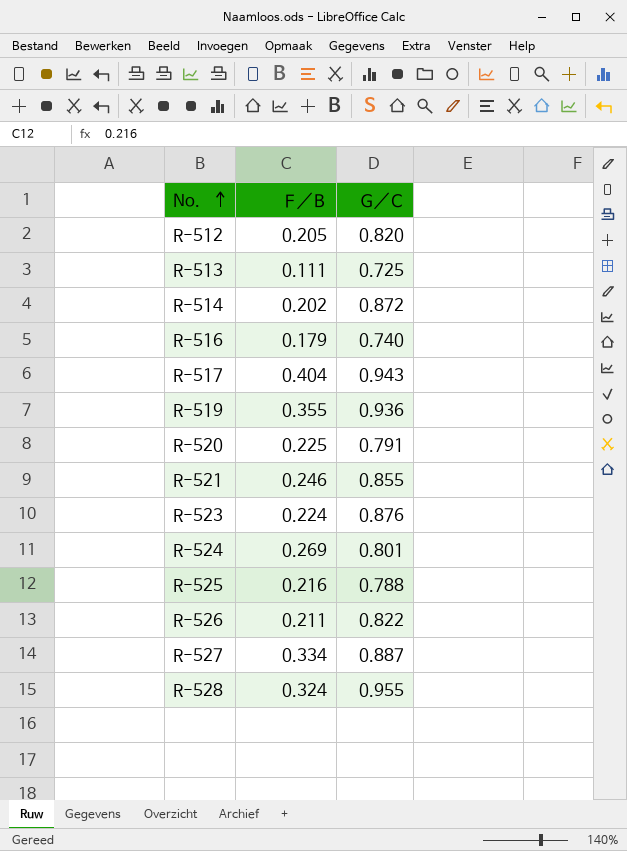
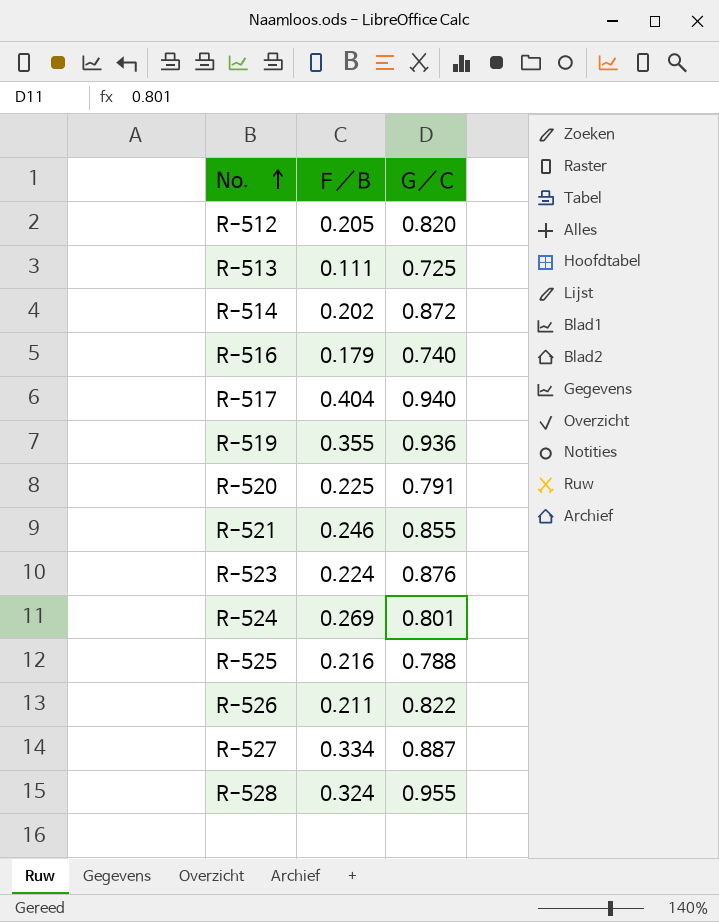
R-517 | Ｇ／Ｃ: 0.943 -> 0.940

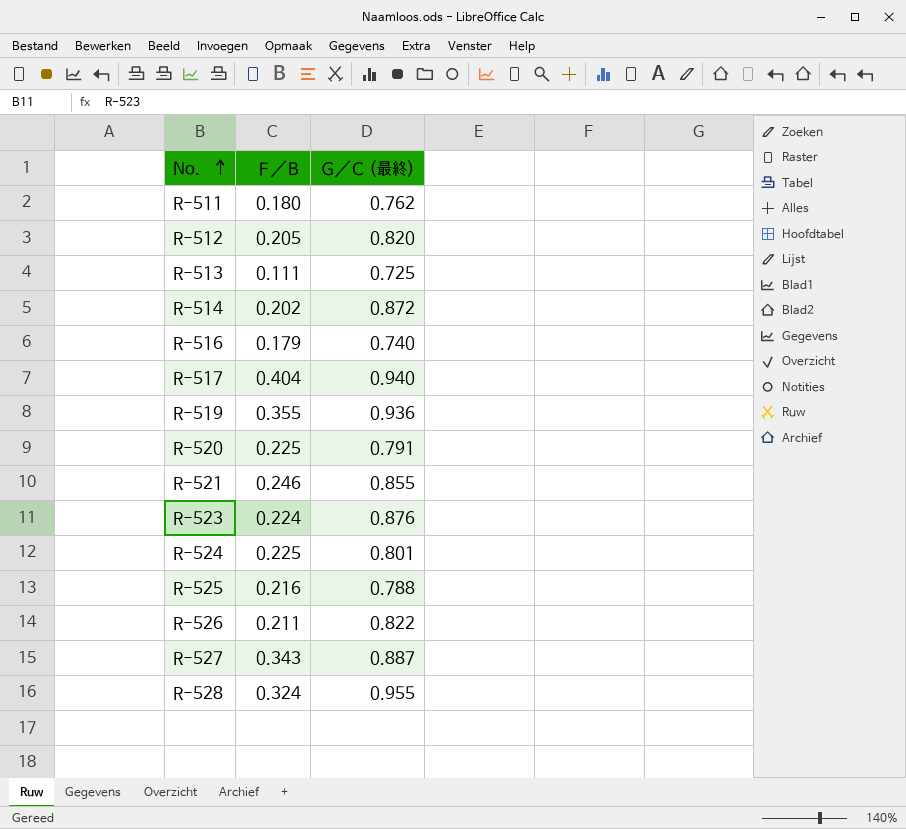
column name: Ｇ／Ｃ -> Ｇ／Ｃ (最終)
row R-511: none -> 0.180 | 0.762
R-524 | Ｆ／Ｂ: 0.269 -> 0.225
R-527 | Ｆ／Ｂ: 0.334 -> 0.343

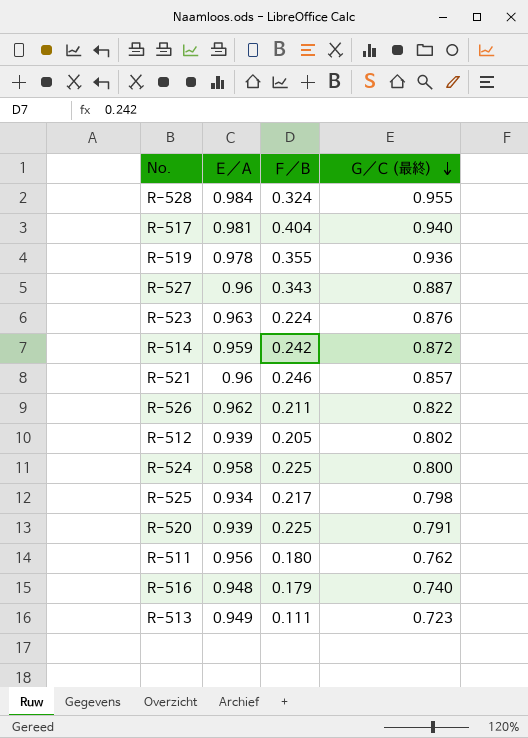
row order: No. ascending -> Ｇ／Ｃ (最終) descending
column Ｅ／Ａ | position: none -> 2
R-514 | Ｆ／Ｂ: 0.202 -> 0.242
R-521 | Ｇ／Ｃ (最終): 0.855 -> 0.857
R-512 | Ｇ／Ｃ (最終): 0.820 -> 0.802
R-524 | Ｇ／Ｃ (最終): 0.801 -> 0.800
R-525 | Ｆ／Ｂ: 0.216 -> 0.217
R-525 | Ｇ／Ｃ (最終): 0.788 -> 0.798
R-513 | Ｇ／Ｃ (最終): 0.725 -> 0.723

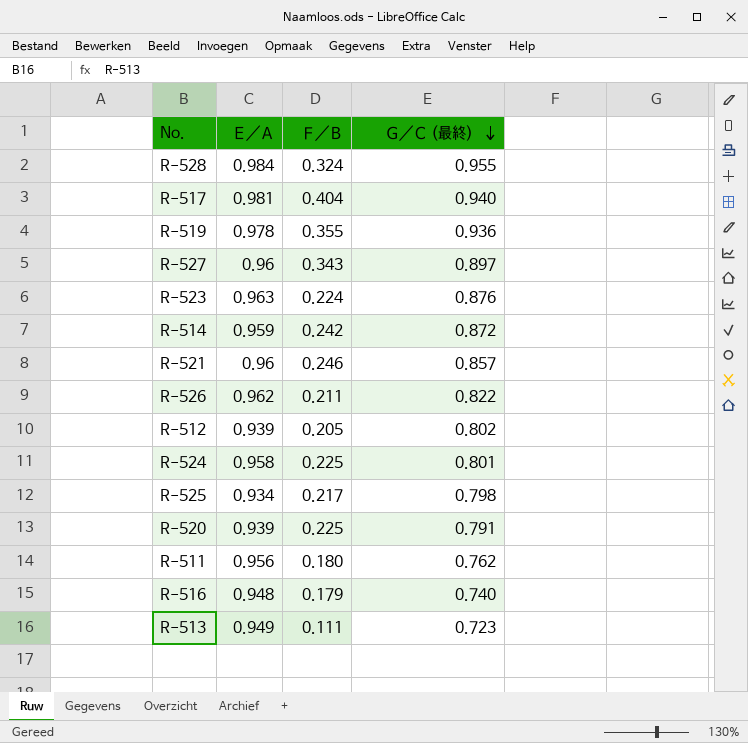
R-527 | Ｇ／Ｃ (最終): 0.887 -> 0.897
R-524 | Ｇ／Ｃ (最終): 0.800 -> 0.801

